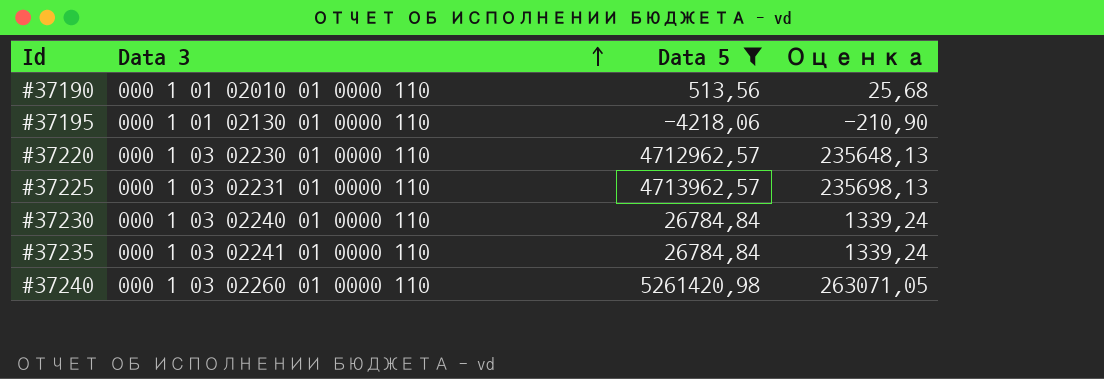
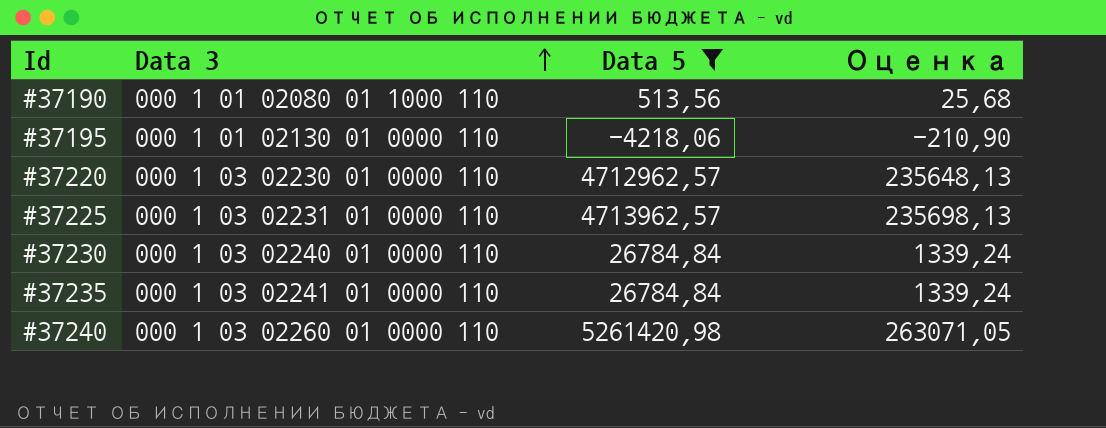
#37190 | Data 3: 000 1 01 02010 01 0000 110 -> 000 1 01 02080 01 1000 110

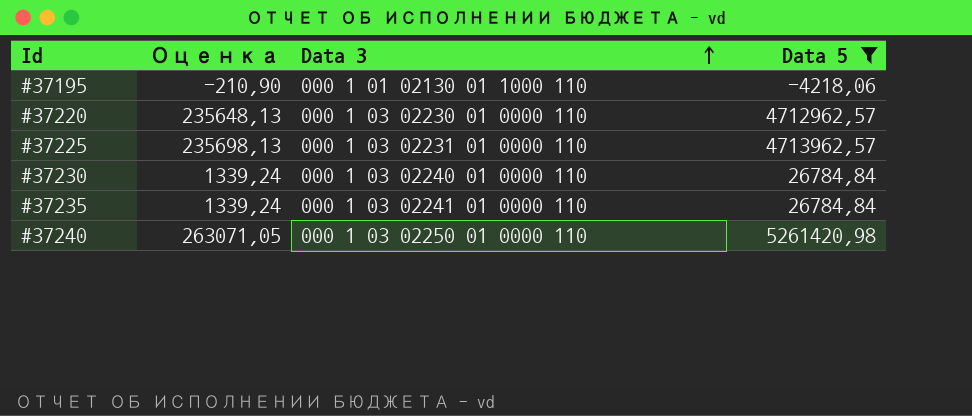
column Оценка | position: 4 -> 2
row #37190: 000 1 01 02080 01 1000 110 | 513,56 | 25,68 -> none
#37195 | Data 3: 000 1 01 02130 01 0000 110 -> 000 1 01 02130 01 1000 110
#37240 | Data 3: 000 1 03 02260 01 0000 110 -> 000 1 03 02250 01 0000 110

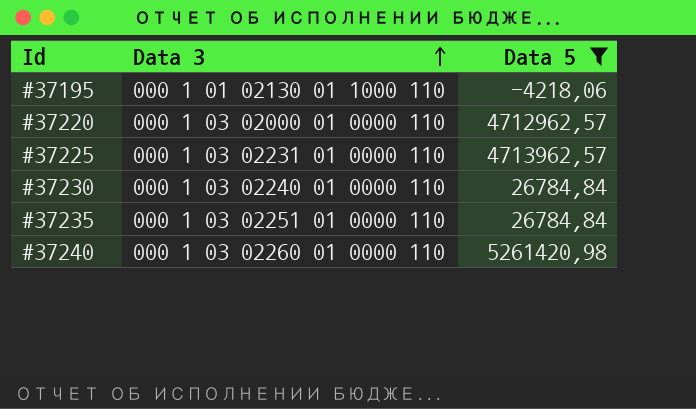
column Оценка | formula: [Data 5] * 0,05 -> none
#37220 | Data 3: 000 1 03 02230 01 0000 110 -> 000 1 03 02000 01 0000 110
#37235 | Data 3: 000 1 03 02241 01 0000 110 -> 000 1 03 02251 01 0000 110
#37240 | Data 3: 000 1 03 02250 01 0000 110 -> 000 1 03 02260 01 0000 110

